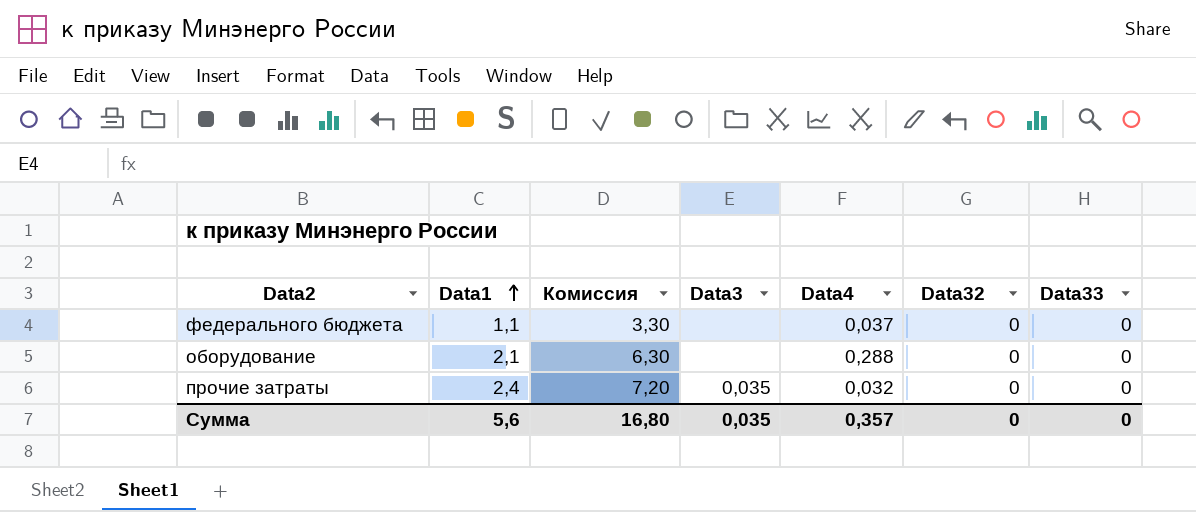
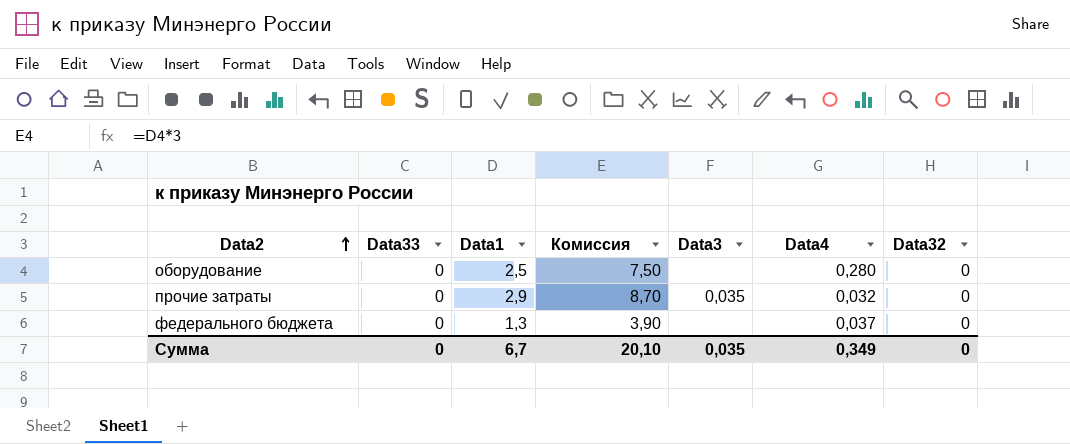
row order: Data1 ascending -> Data2 ascending
column Data33 | position: 7 -> 2
оборудование | Data1: 2,1 -> 2,5
оборудование | Комиссия: 6,30 -> 7,50
оборудование | Data4: 0,288 -> 0,280
прочие затраты | Data1: 2,4 -> 2,9
прочие затраты | Комиссия: 7,20 -> 8,70
федерального бюджета | Data1: 1,1 -> 1,3
федерального бюджета | Комиссия: 3,30 -> 3,90
Сумма | Data1: 5,6 -> 6,7
Сумма | Комиссия: 16,80 -> 20,10
Сумма | Data4: 0,357 -> 0,349

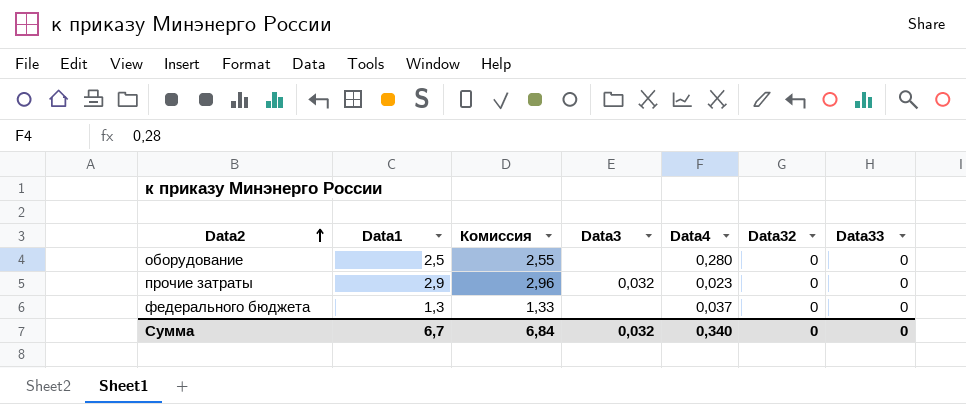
column Комиссия | formula: [Data1] * 3 -> [Data1] * 1,02
column Data33 | position: 2 -> 7
прочие затраты | Data3: 0,035 -> 0,032
прочие затраты | Data4: 0,032 -> 0,023
Сумма | Комиссия: 20,10 -> 6,84
Сумма | Data3: 0,035 -> 0,032
Сумма | Data4: 0,349 -> 0,340

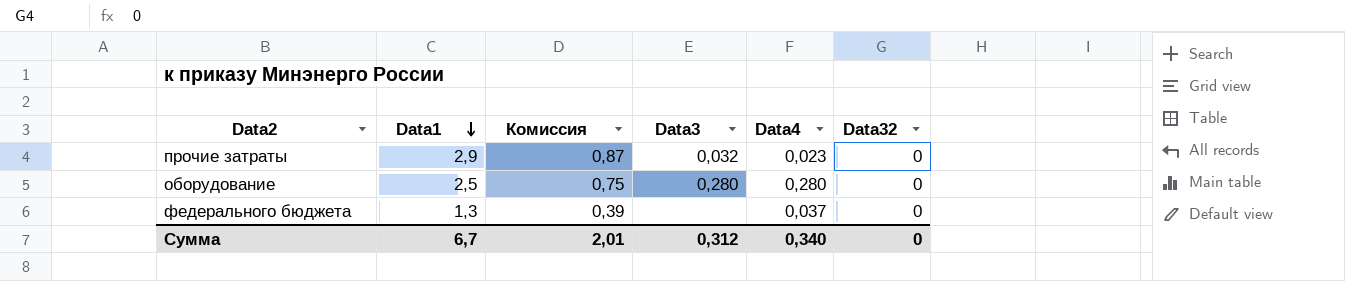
row order: Data2 ascending -> Data1 descending
column Data33 | position: 7 -> none
column Комиссия | formula: [Data1] * 1,02 -> [Data1] * 0,3
оборудование | Data3: none -> 0,280
Сумма | Комиссия: 6,84 -> 2,01
Сумма | Data3: 0,032 -> 0,312

